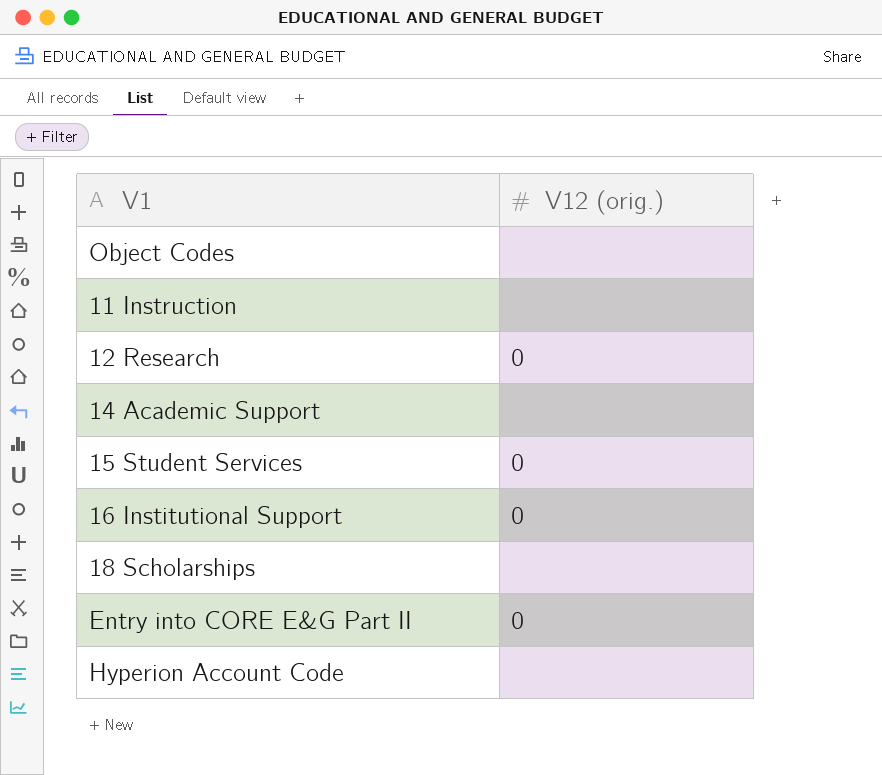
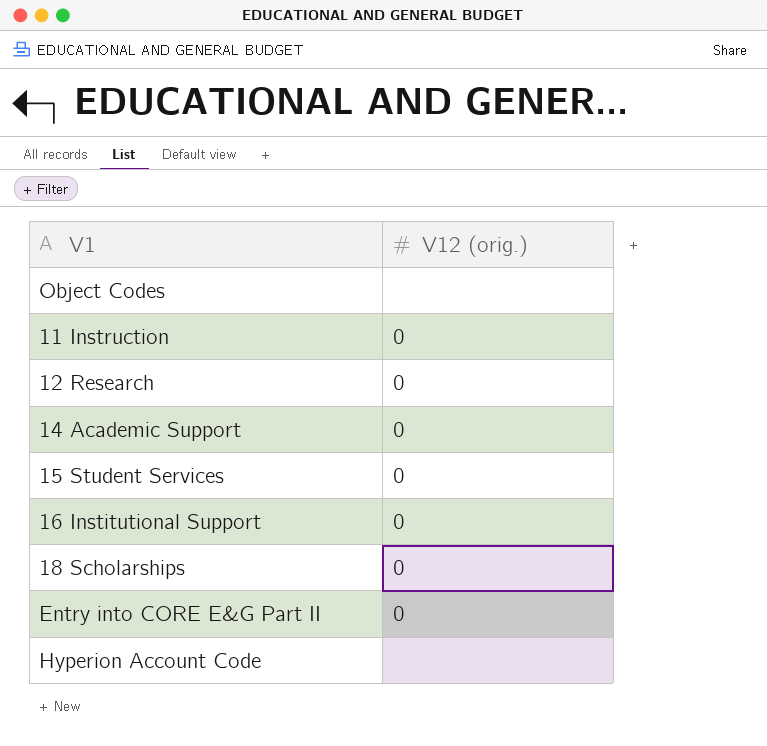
11 Instruction | V12 (orig.): none -> 0
14 Academic Support | V12 (orig.): none -> 0
18 Scholarships | V12 (orig.): none -> 0

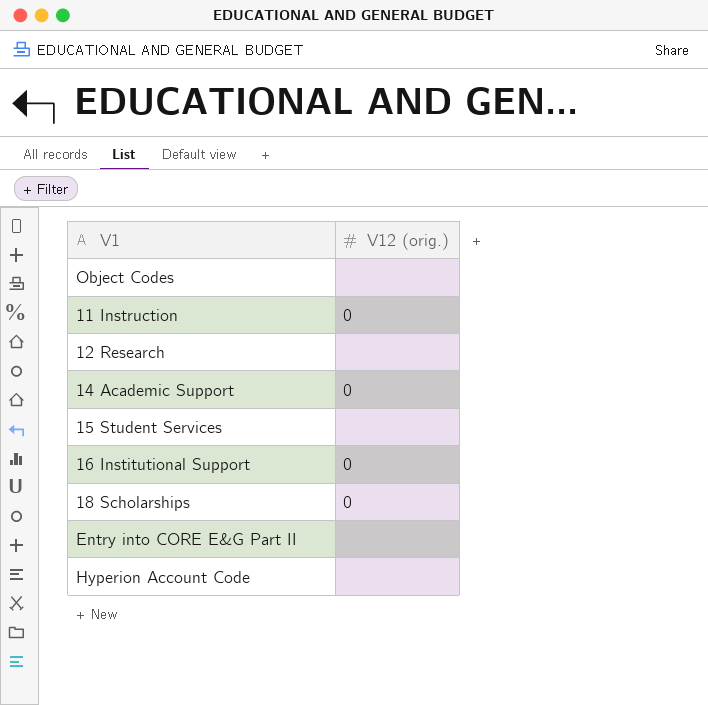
12 Research | V12 (orig.): 0 -> none
15 Student Services | V12 (orig.): 0 -> none
Entry into CORE E&G Part II | V12 (orig.): 0 -> none

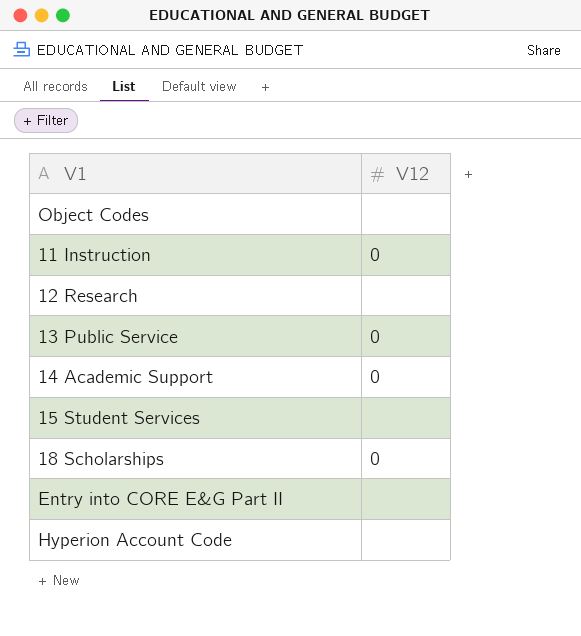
column name: V12 (orig.) -> V12
row 16 Institutional Support: 0 -> none
row 13 Public Service: none -> 0

